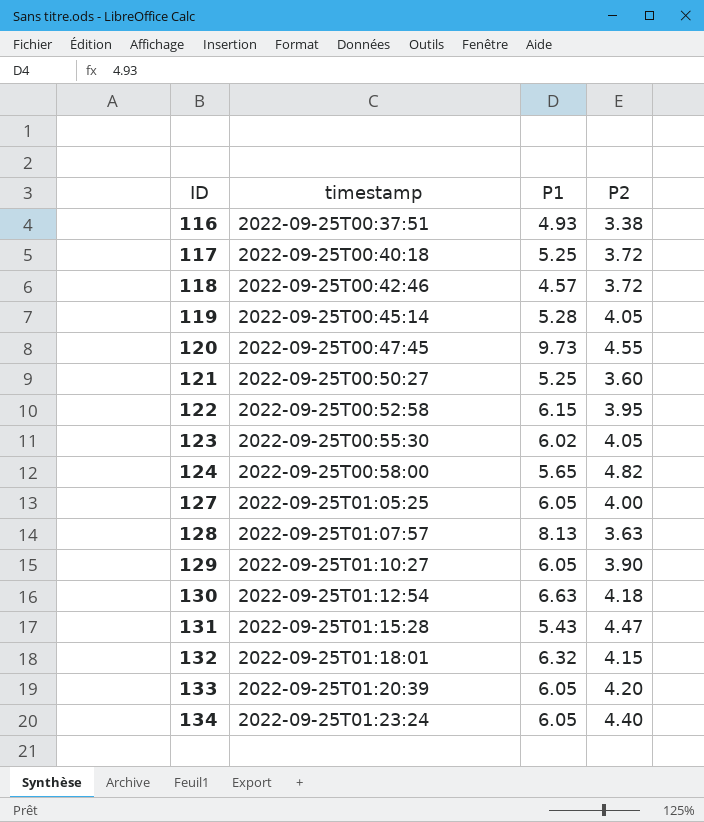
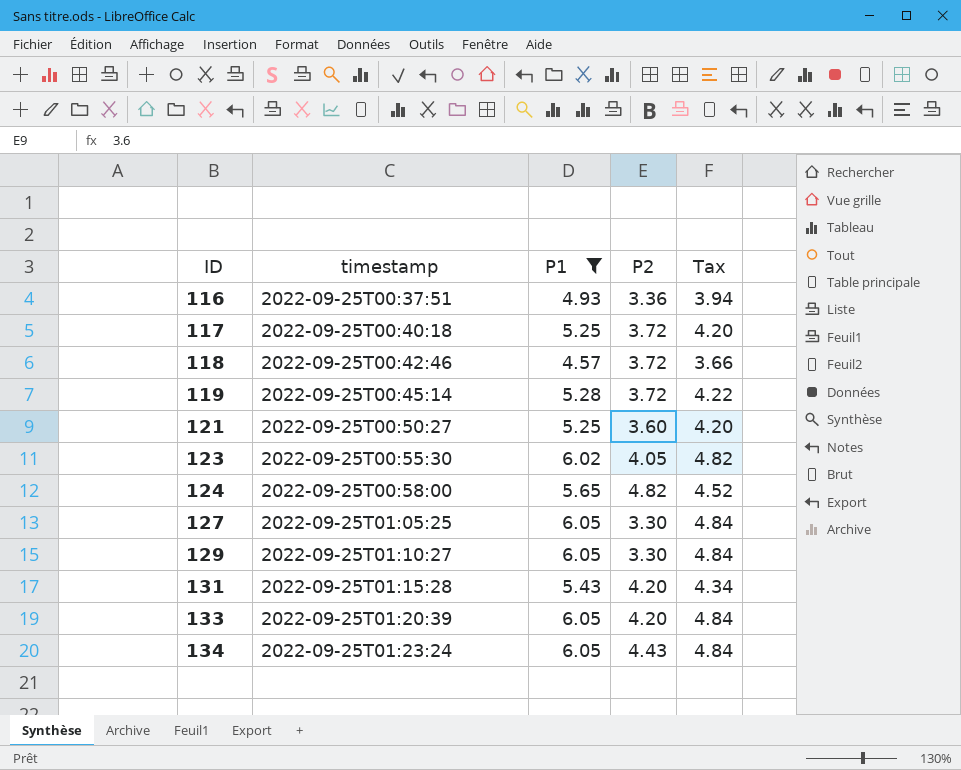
filter: none -> P1 <= 6.05
column Tax | formula: none -> [P1] * 0.8
116 | P2: 3.38 -> 3.36
119 | P2: 4.05 -> 3.72
127 | P2: 4.00 -> 3.30
129 | P2: 3.90 -> 3.30
131 | P2: 4.47 -> 4.20
134 | P2: 4.40 -> 4.43

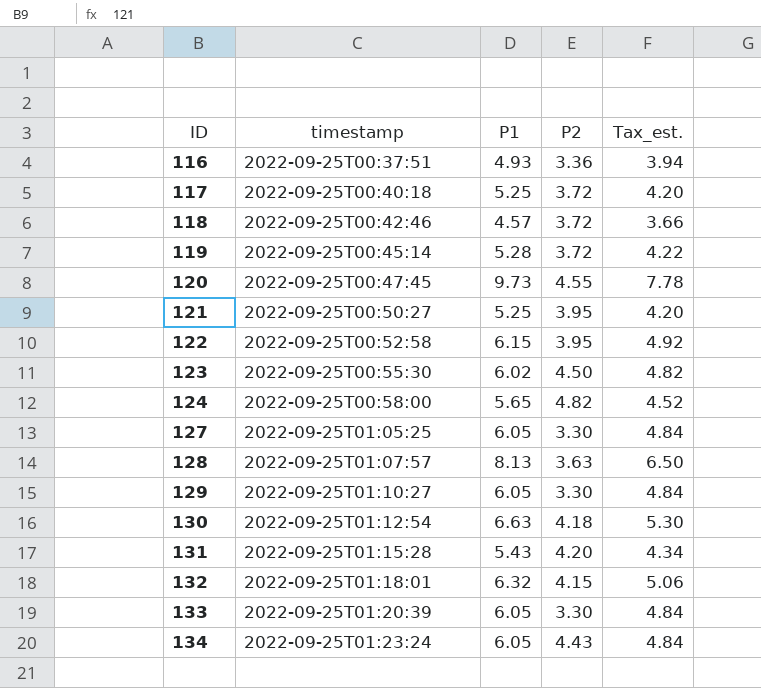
filter: P1 <= 6.05 -> none
column name: Tax -> Tax_est.
121 | P2: 3.60 -> 3.95
123 | P2: 4.05 -> 4.50
133 | P2: 4.20 -> 3.30

